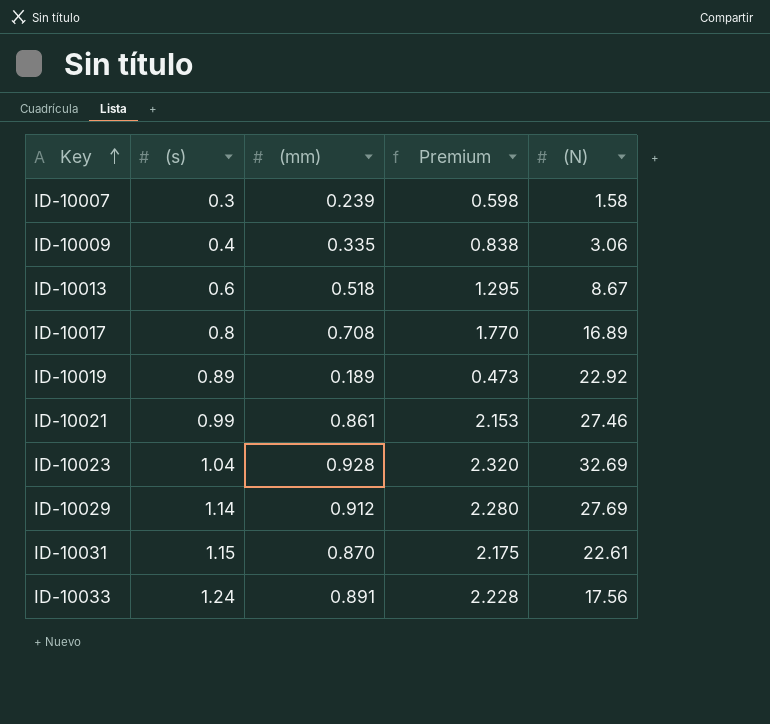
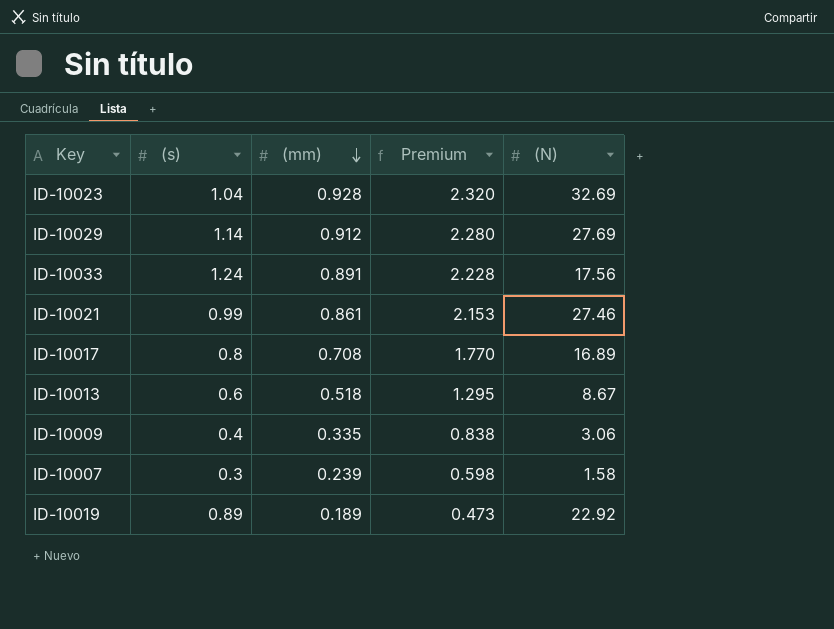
row order: Key ascending -> (mm) descending
row ID-10031: 1.15 | 0.870 | 2.175 | 22.61 -> none

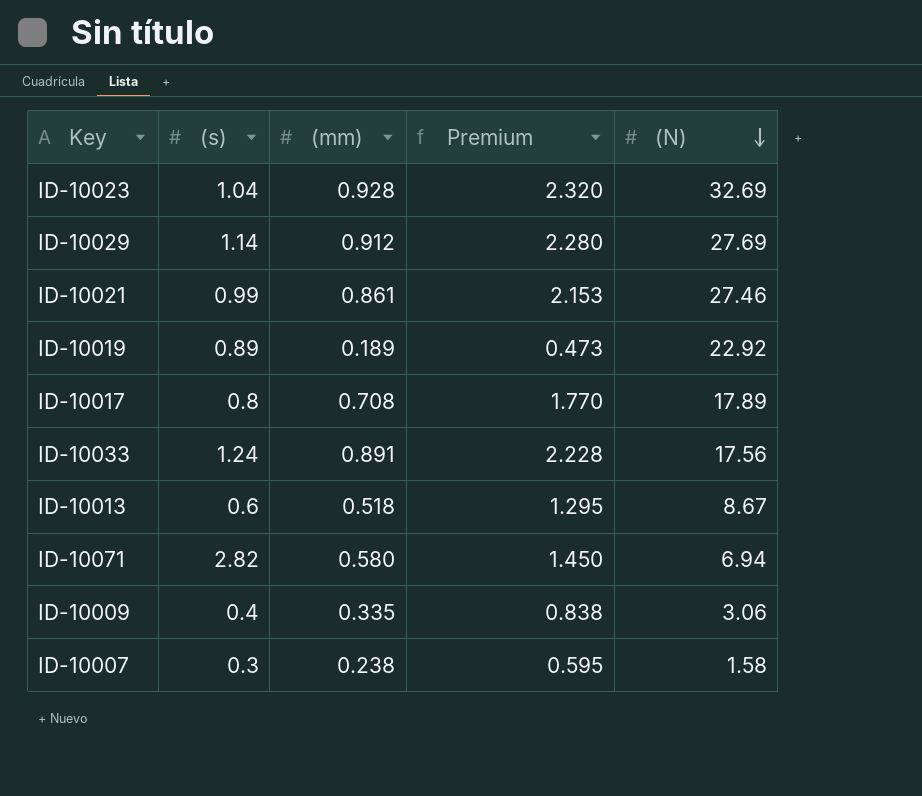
row order: (mm) descending -> (N) descending
ID-10017 | (N): 16.89 -> 17.89
row ID-10071: none -> 2.82 | 0.580 | 1.450 | 6.94
ID-10007 | (mm): 0.239 -> 0.238
ID-10007 | Premium: 0.598 -> 0.595

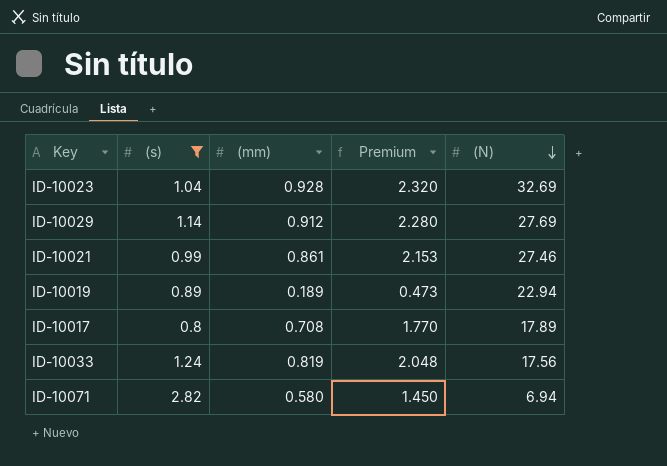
filter: none -> (s) >= 0.8
ID-10019 | (N): 22.92 -> 22.94
ID-10033 | (mm): 0.891 -> 0.819
ID-10033 | Premium: 2.228 -> 2.048

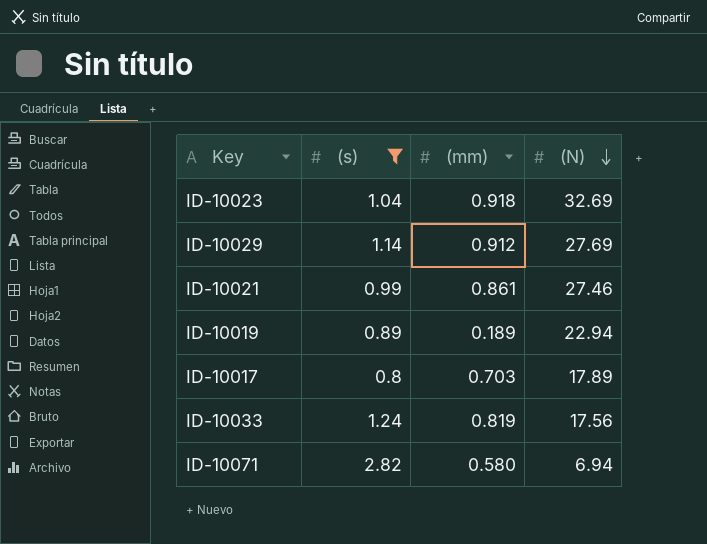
column Premium | formula: [(mm)] * 2.5 -> none
ID-10023 | (mm): 0.928 -> 0.918
ID-10017 | (mm): 0.708 -> 0.703

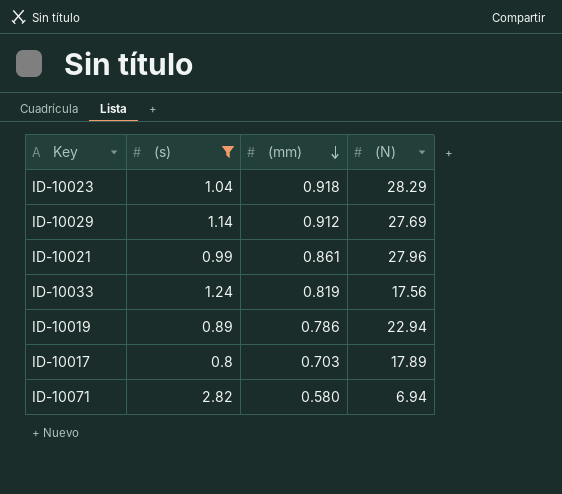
row order: (N) descending -> (mm) descending
ID-10023 | (N): 32.69 -> 28.29
ID-10021 | (N): 27.46 -> 27.96
ID-10019 | (mm): 0.189 -> 0.786

